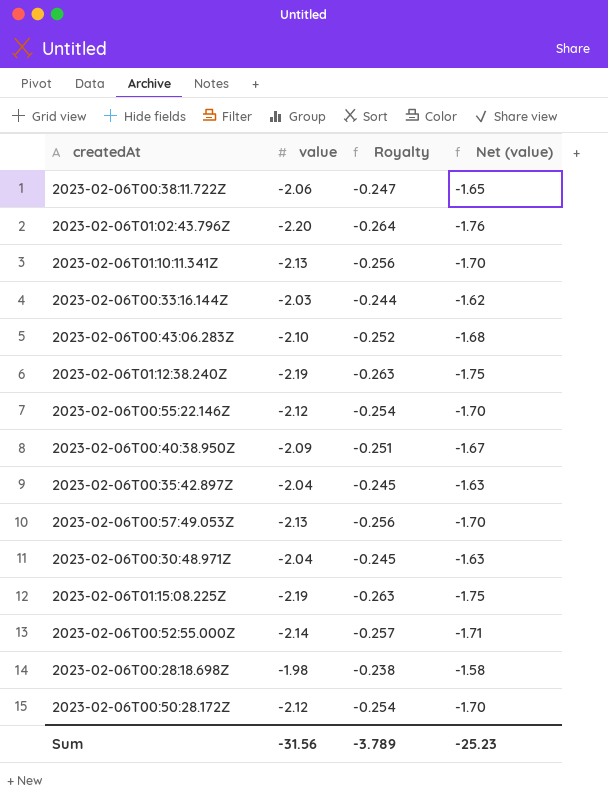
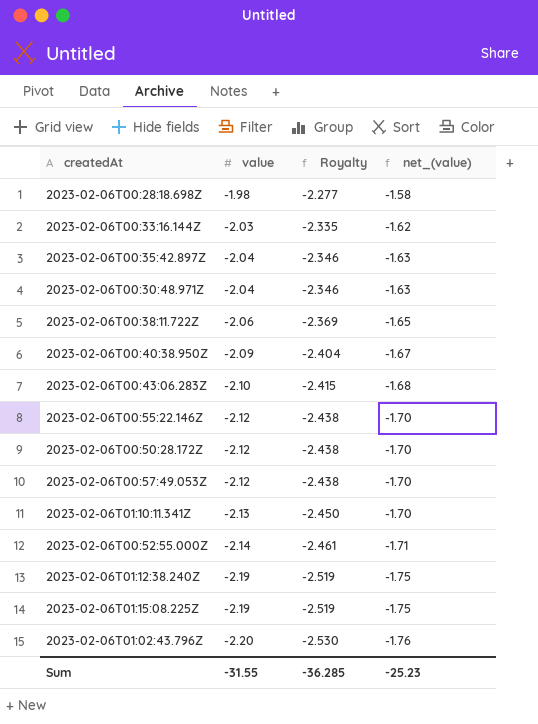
row order: none -> value descending
column Royalty | formula: [value] * 0.12 -> [value] * 1.15
column name: Net (value) -> net_(value)
2023-02-06T00:57:49.053Z | value: -2.13 -> -2.12
Sum | value: -31.56 -> -31.55
Sum | Royalty: -3.789 -> -36.285

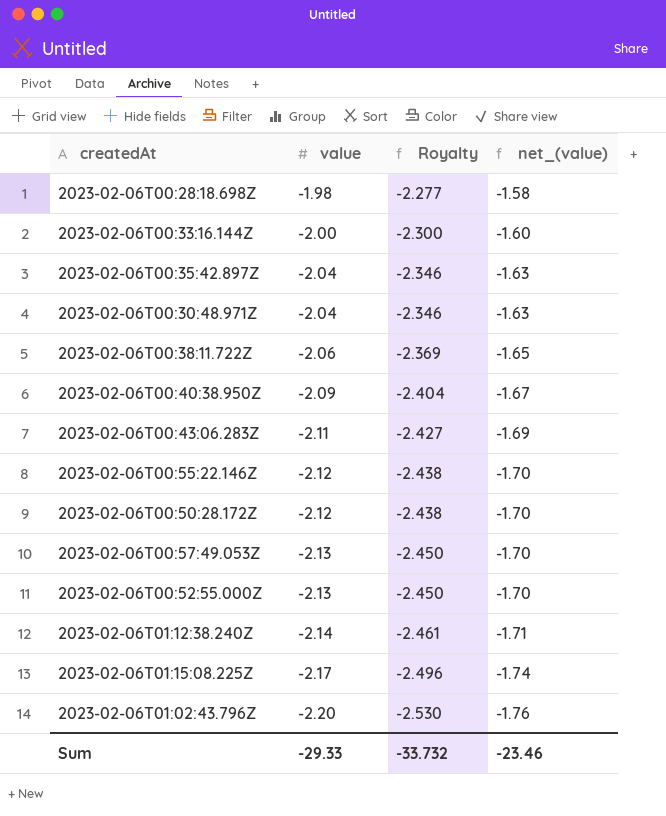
row 2023-02-06T01:10:11.341Z: -2.13 | -2.450 | -1.70 -> none
2023-02-06T00:33:16.144Z | value: -2.03 -> -2.00
2023-02-06T00:33:16.144Z | Royalty: -2.335 -> -2.300
2023-02-06T00:33:16.144Z | net_(value): -1.62 -> -1.60
2023-02-06T00:43:06.283Z | value: -2.10 -> -2.11
2023-02-06T00:43:06.283Z | Royalty: -2.415 -> -2.427
2023-02-06T00:43:06.283Z | net_(value): -1.68 -> -1.69
2023-02-06T00:57:49.053Z | value: -2.12 -> -2.13
2023-02-06T00:57:49.053Z | Royalty: -2.438 -> -2.450
2023-02-06T00:52:55.000Z | value: -2.14 -> -2.13
2023-02-06T00:52:55.000Z | Royalty: -2.461 -> -2.450
2023-02-06T00:52:55.000Z | net_(value): -1.71 -> -1.70
2023-02-06T01:12:38.240Z | value: -2.19 -> -2.14
2023-02-06T01:12:38.240Z | Royalty: -2.519 -> -2.461
2023-02-06T01:12:38.240Z | net_(value): -1.75 -> -1.71
2023-02-06T01:15:08.225Z | value: -2.19 -> -2.17
2023-02-06T01:15:08.225Z | Royalty: -2.519 -> -2.496
2023-02-06T01:15:08.225Z | net_(value): -1.75 -> -1.74
Sum | value: -31.55 -> -29.33
Sum | Royalty: -36.285 -> -33.732
Sum | net_(value): -25.23 -> -23.46

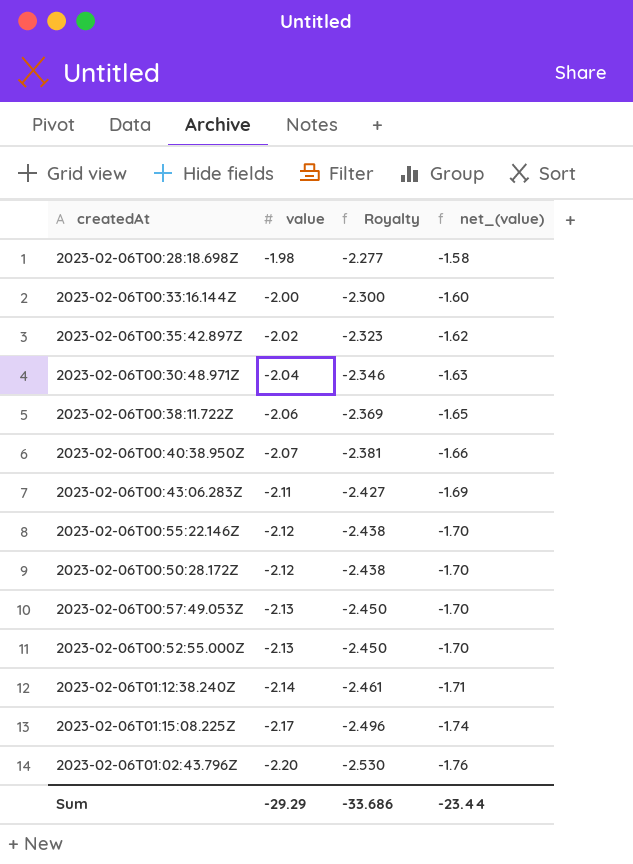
2023-02-06T00:35:42.897Z | value: -2.04 -> -2.02
2023-02-06T00:35:42.897Z | Royalty: -2.346 -> -2.323
2023-02-06T00:35:42.897Z | net_(value): -1.63 -> -1.62
2023-02-06T00:40:38.950Z | value: -2.09 -> -2.07
2023-02-06T00:40:38.950Z | Royalty: -2.404 -> -2.381
2023-02-06T00:40:38.950Z | net_(value): -1.67 -> -1.66
Sum | value: -29.33 -> -29.29
Sum | Royalty: -33.732 -> -33.686
Sum | net_(value): -23.46 -> -23.44

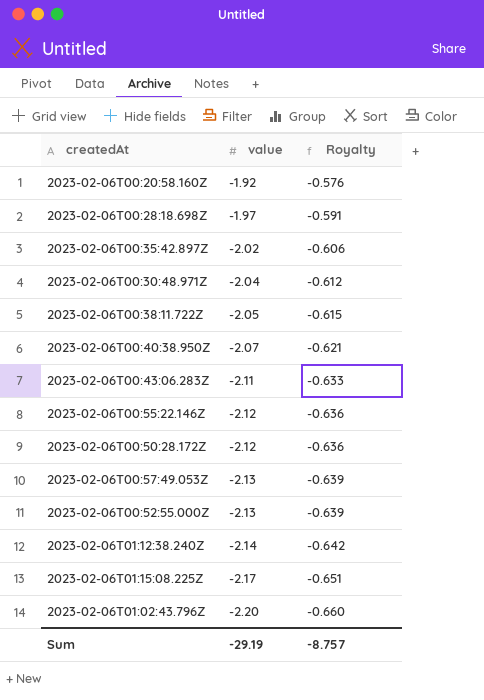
column net_(value) | formula: [value] * 0.8 -> none
column Royalty | formula: [value] * 1.15 -> [value] * 0.3
row 2023-02-06T00:33:16.144Z: -2.00 | -2.300 | -1.60 -> none
row 2023-02-06T00:20:58.160Z: none -> -1.92 | -0.576
2023-02-06T00:28:18.698Z | value: -1.98 -> -1.97
2023-02-06T00:38:11.722Z | value: -2.06 -> -2.05
Sum | value: -29.29 -> -29.19
Sum | Royalty: -33.686 -> -8.757

